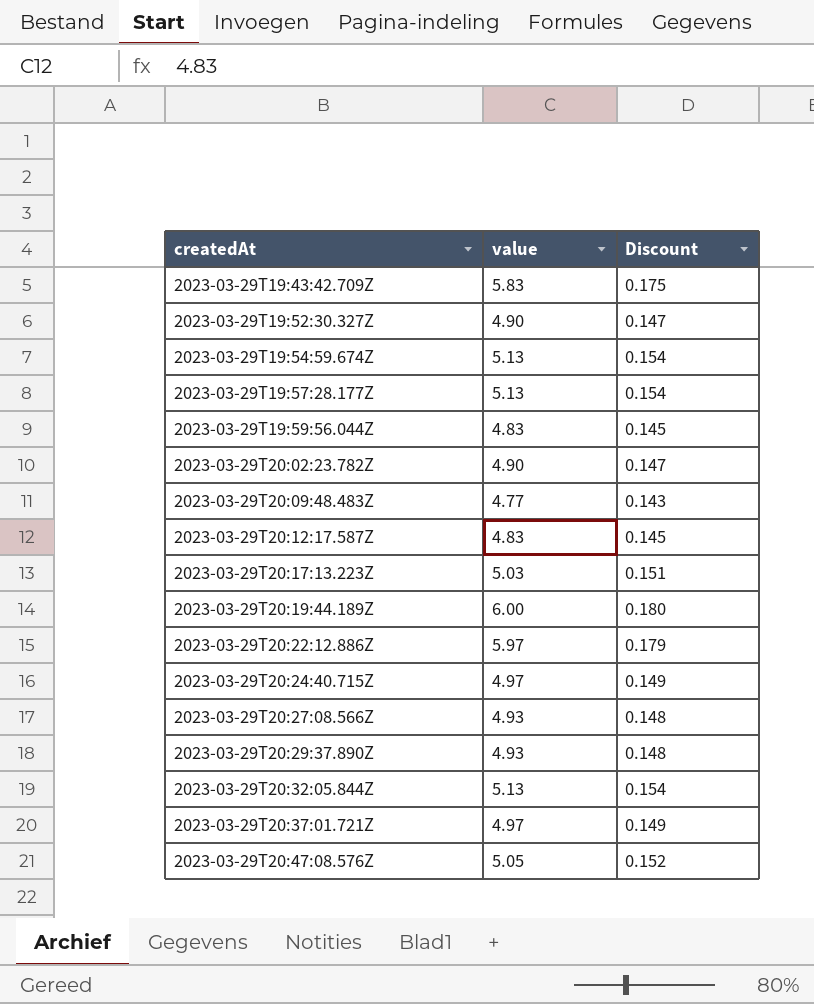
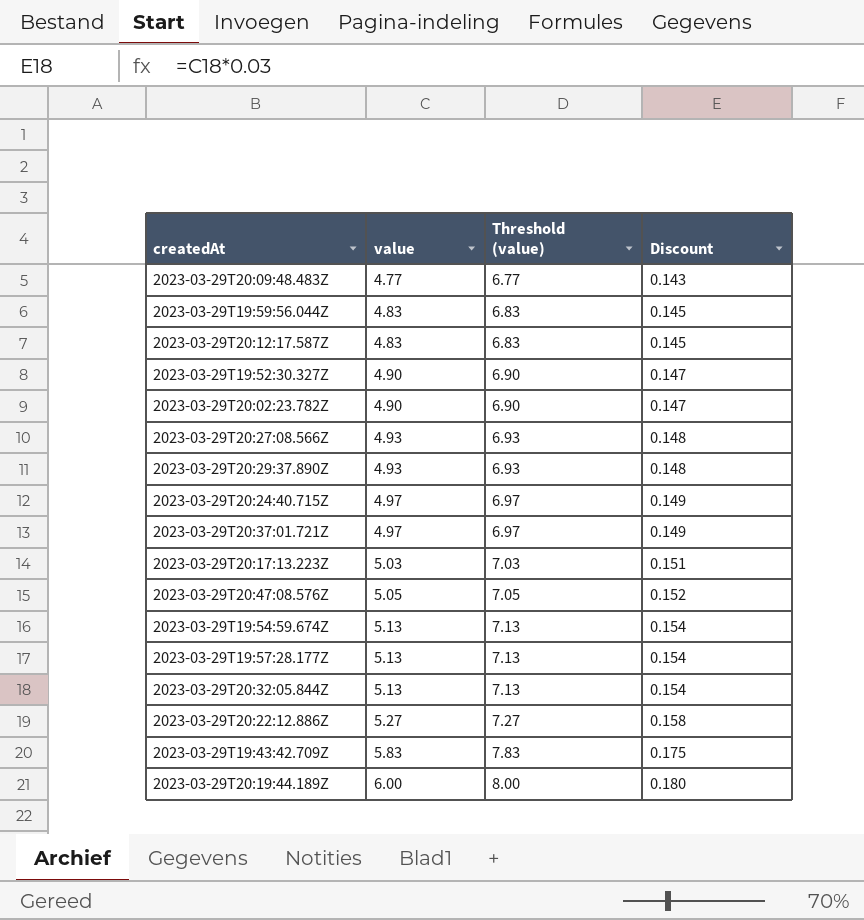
row order: createdAt ascending -> value ascending
column Threshold (value) | formula: none -> [value] + 2
2023-03-29T20:22:12.886Z | value: 5.97 -> 5.27
2023-03-29T20:22:12.886Z | Discount: 0.179 -> 0.158

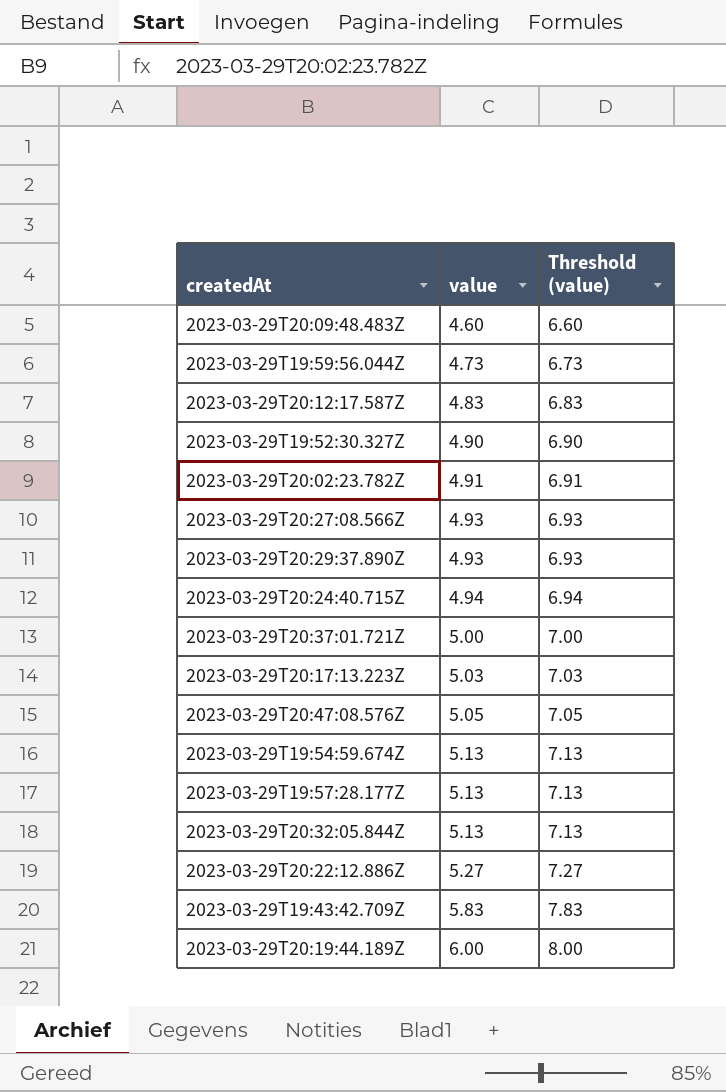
column Discount | formula: [value] * 0.03 -> none
2023-03-29T20:09:48.483Z | value: 4.77 -> 4.60
2023-03-29T20:09:48.483Z | Threshold (value): 6.77 -> 6.60
2023-03-29T19:59:56.044Z | value: 4.83 -> 4.73
2023-03-29T19:59:56.044Z | Threshold (value): 6.83 -> 6.73
2023-03-29T20:02:23.782Z | value: 4.90 -> 4.91
2023-03-29T20:02:23.782Z | Threshold (value): 6.90 -> 6.91
2023-03-29T20:24:40.715Z | value: 4.97 -> 4.94
2023-03-29T20:24:40.715Z | Threshold (value): 6.97 -> 6.94
2023-03-29T20:37:01.721Z | value: 4.97 -> 5.00
2023-03-29T20:37:01.721Z | Threshold (value): 6.97 -> 7.00

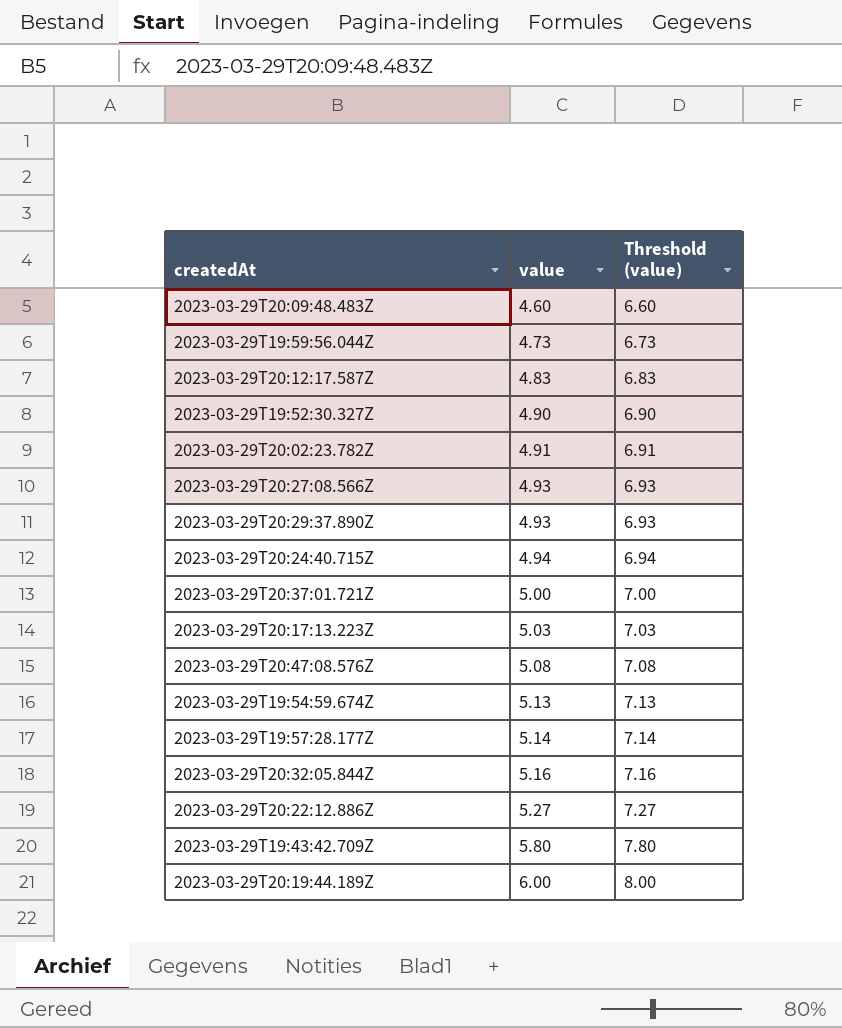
2023-03-29T20:47:08.576Z | value: 5.05 -> 5.08
2023-03-29T20:47:08.576Z | Threshold (value): 7.05 -> 7.08
2023-03-29T19:57:28.177Z | value: 5.13 -> 5.14
2023-03-29T19:57:28.177Z | Threshold (value): 7.13 -> 7.14
2023-03-29T20:32:05.844Z | value: 5.13 -> 5.16
2023-03-29T20:32:05.844Z | Threshold (value): 7.13 -> 7.16
2023-03-29T19:43:42.709Z | value: 5.83 -> 5.80
2023-03-29T19:43:42.709Z | Threshold (value): 7.83 -> 7.80

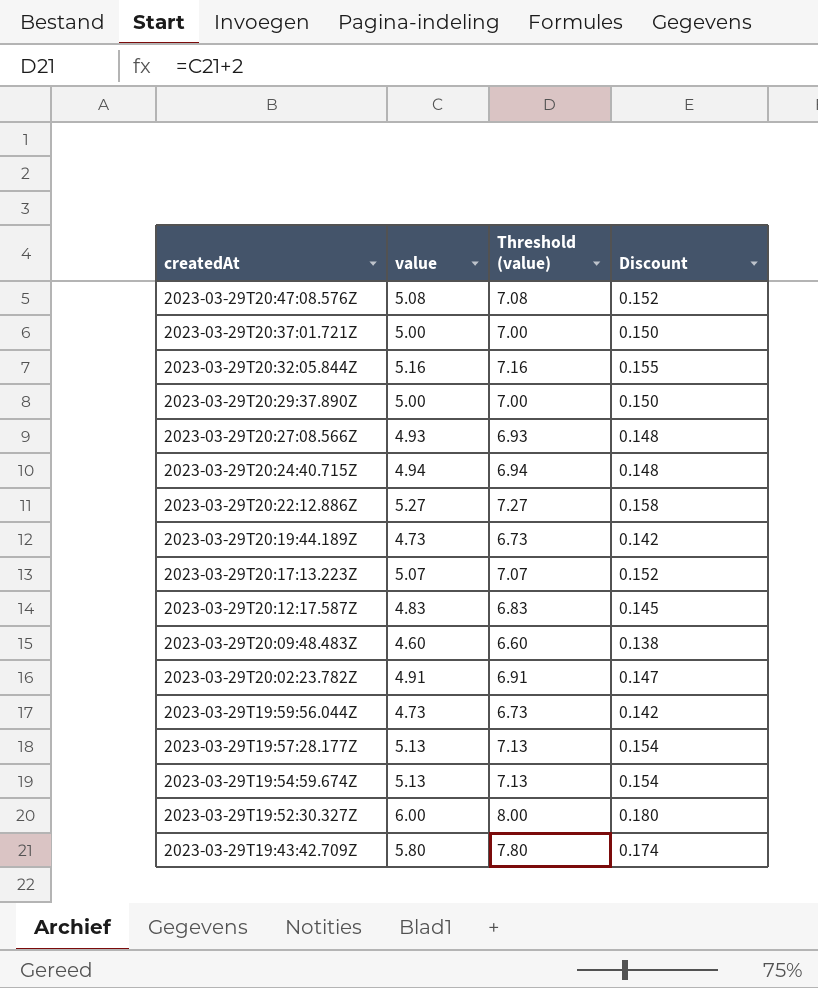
row order: value ascending -> createdAt descending
column Discount | formula: none -> [value] * 0.03
2023-03-29T20:29:37.890Z | value: 4.93 -> 5.00
2023-03-29T20:29:37.890Z | Threshold (value): 6.93 -> 7.00
2023-03-29T20:19:44.189Z | value: 6.00 -> 4.73
2023-03-29T20:19:44.189Z | Threshold (value): 8.00 -> 6.73
2023-03-29T20:17:13.223Z | value: 5.03 -> 5.07
2023-03-29T20:17:13.223Z | Threshold (value): 7.03 -> 7.07
2023-03-29T19:57:28.177Z | value: 5.14 -> 5.13
2023-03-29T19:57:28.177Z | Threshold (value): 7.14 -> 7.13
2023-03-29T19:52:30.327Z | value: 4.90 -> 6.00
2023-03-29T19:52:30.327Z | Threshold (value): 6.90 -> 8.00

